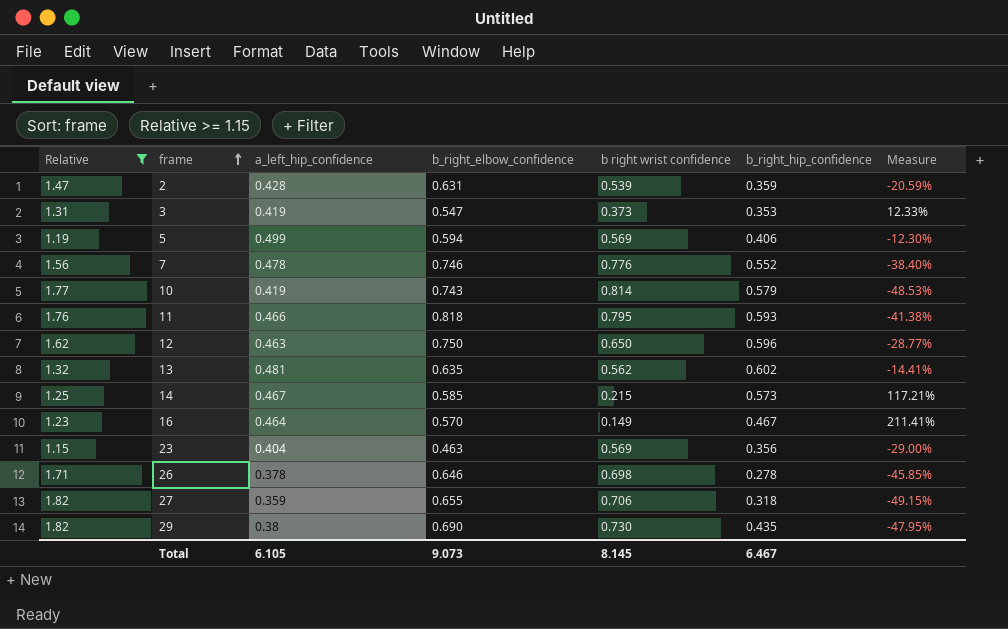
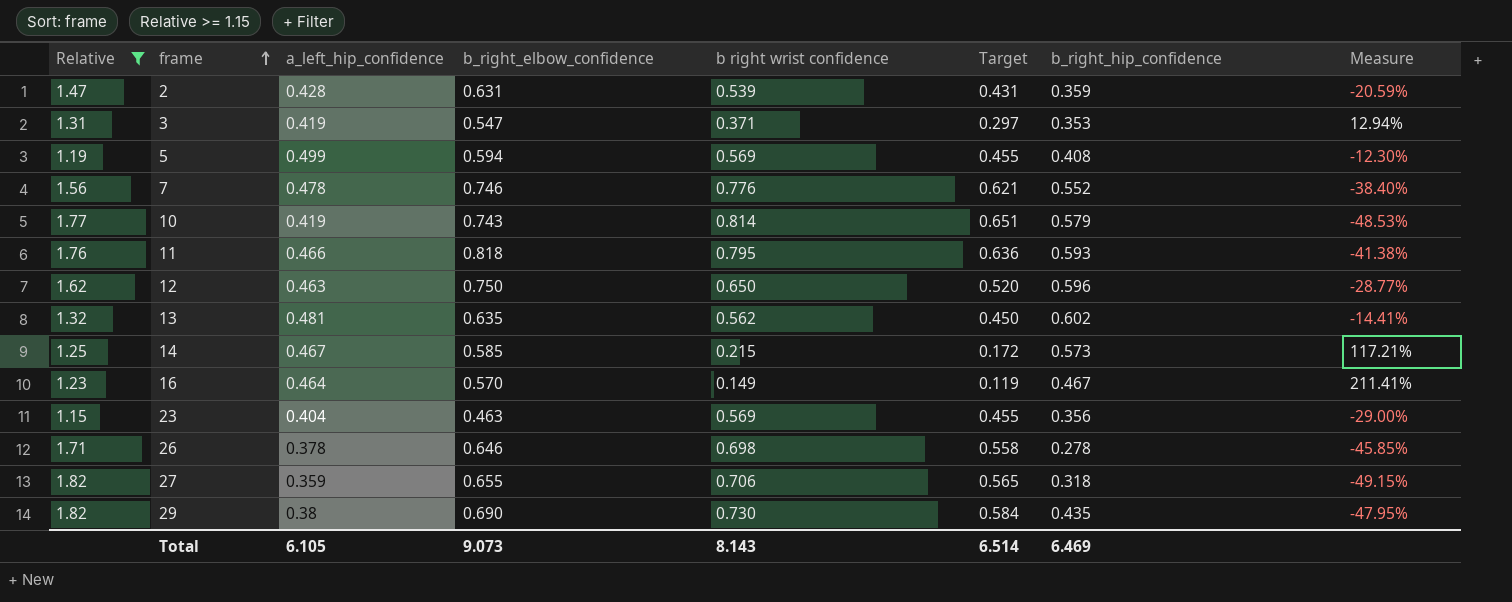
column Target | formula: none -> [b right wrist confidence] * 0.8
3 | b right wrist confidence: 0.373 -> 0.371
3 | Measure: 12.33% -> 12.94%
5 | b_right_hip_confidence: 0.406 -> 0.408
Total | b right wrist confidence: 8.145 -> 8.143
Total | b_right_hip_confidence: 6.467 -> 6.469

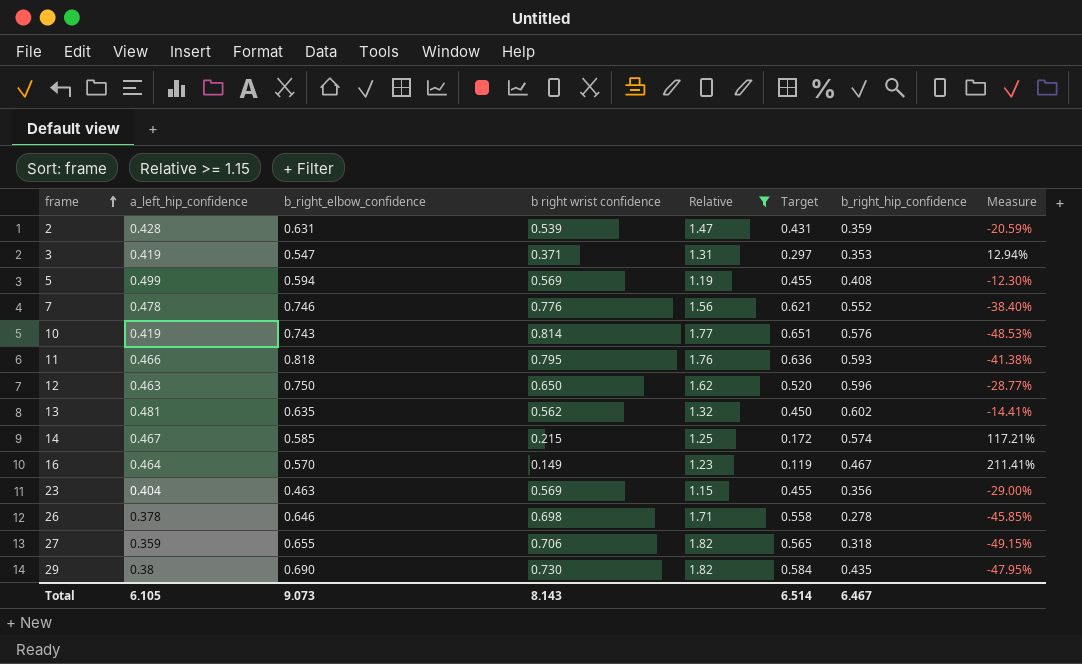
column Relative | position: 1 -> 5
10 | b_right_hip_confidence: 0.579 -> 0.576
14 | b_right_hip_confidence: 0.573 -> 0.574
Total | b_right_hip_confidence: 6.469 -> 6.467

